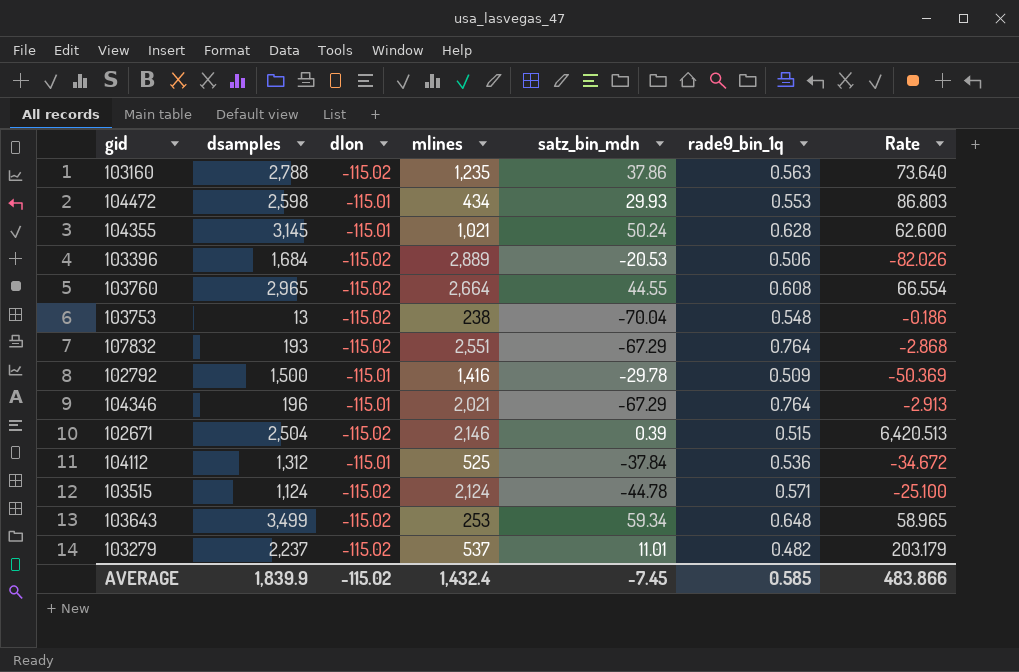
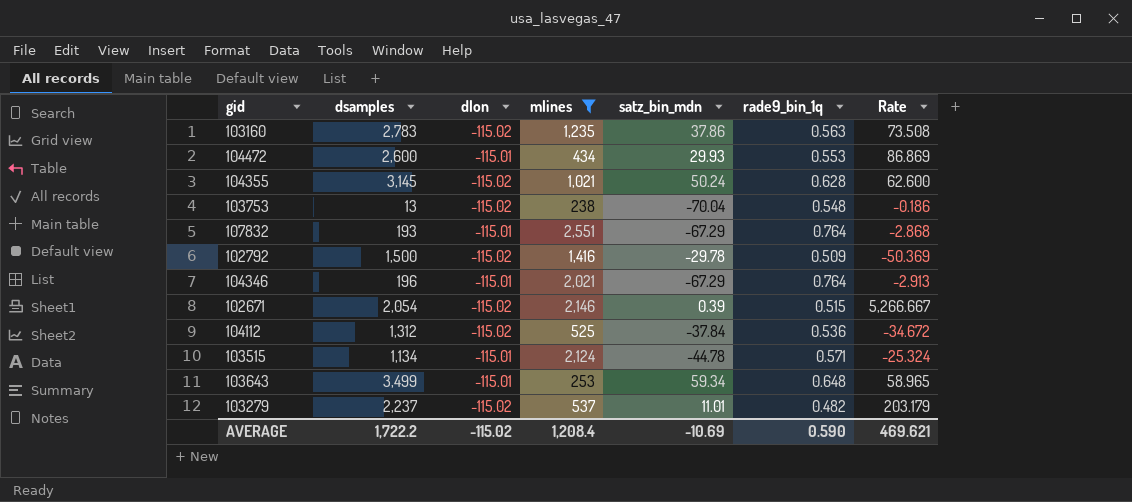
filter: none -> mlines <= 2,551
103160 | dsamples: 2,788 -> 2,783
103160 | Rate: 73.640 -> 73.508
104472 | dsamples: 2,598 -> 2,600
104472 | Rate: 86.803 -> 86.869
104355 | dlon: -115.01 -> -115.02
107832 | dlon: -115.02 -> -115.01
102792 | dlon: -115.01 -> -115.02
102671 | dsamples: 2,504 -> 2,054
102671 | Rate: 6,420.513 -> 5,266.667
104112 | dlon: -115.01 -> -115.02
103515 | dsamples: 1,124 -> 1,134
103515 | dlon: -115.02 -> -115.01
103515 | Rate: -25.100 -> -25.324
103643 | dlon: -115.02 -> -115.01
AVERAGE | dsamples: 1,839.9 -> 1,722.2
AVERAGE | mlines: 1,432.4 -> 1,208.4
AVERAGE | satz_bin_mdn: -7.45 -> -10.69
AVERAGE | rade9_bin_1q: 0.585 -> 0.590
AVERAGE | Rate: 483.866 -> 469.621

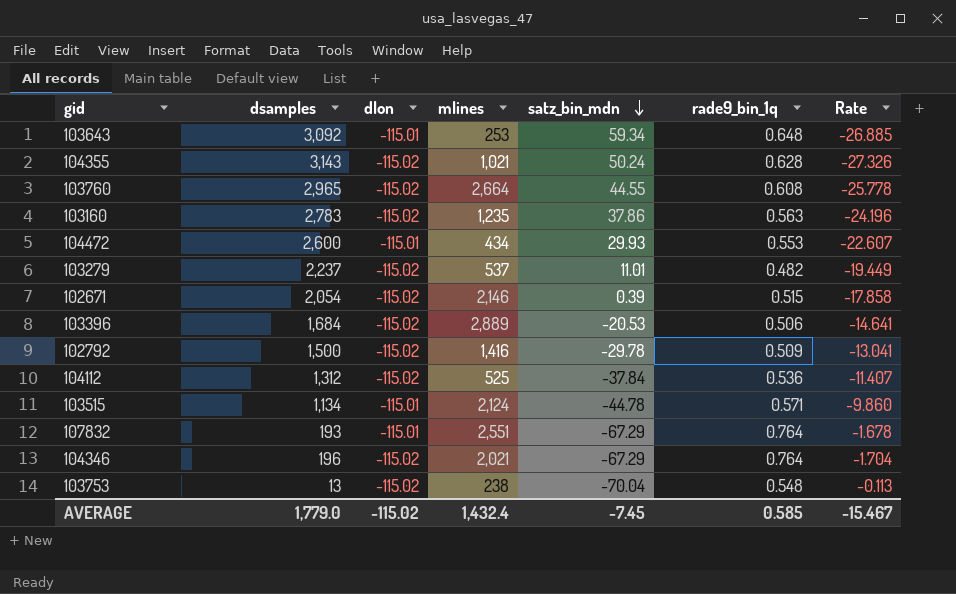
filter: mlines <= 2,551 -> none
row order: none -> satz_bin_mdn descending
column Rate | formula: [dsamples] / [satz_bin_mdn] -> [dsamples] / [dlon]
103643 | dsamples: 3,499 -> 3,092
104355 | dsamples: 3,145 -> 3,143
104346 | dlon: -115.01 -> -115.02
AVERAGE | dsamples: 1,722.2 -> 1,779.0
AVERAGE | mlines: 1,208.4 -> 1,432.4
AVERAGE | satz_bin_mdn: -10.69 -> -7.45
AVERAGE | rade9_bin_1q: 0.590 -> 0.585
AVERAGE | Rate: 469.621 -> -15.467

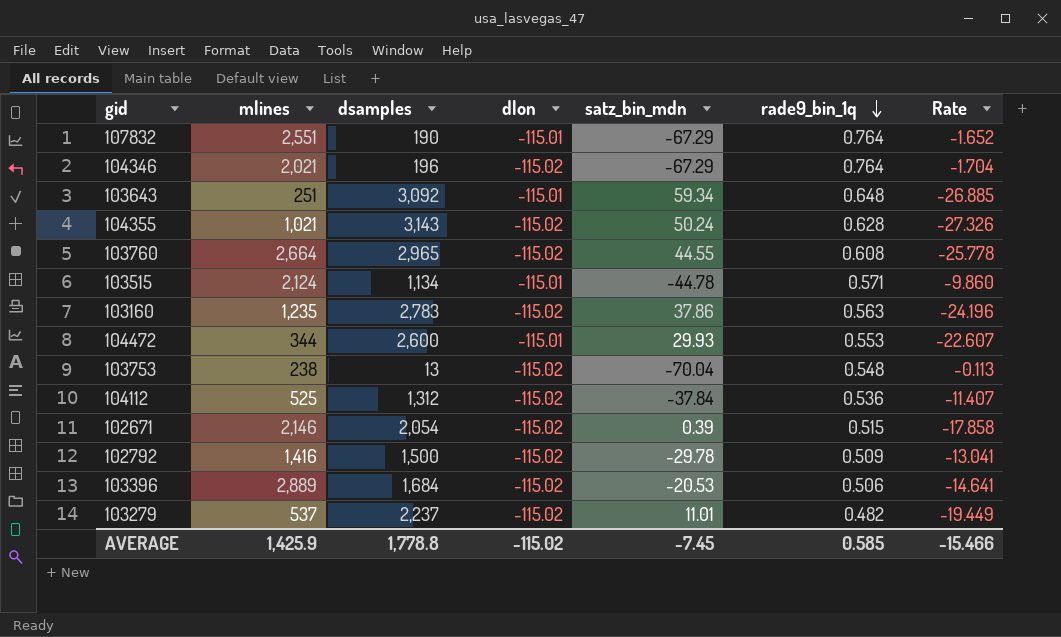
row order: satz_bin_mdn descending -> rade9_bin_1q descending
column mlines | position: 4 -> 2
107832 | dsamples: 193 -> 190
107832 | Rate: -1.678 -> -1.652
103643 | mlines: 253 -> 251
104472 | mlines: 434 -> 344
AVERAGE | mlines: 1,432.4 -> 1,425.9
AVERAGE | dsamples: 1,779.0 -> 1,778.8
AVERAGE | Rate: -15.467 -> -15.466

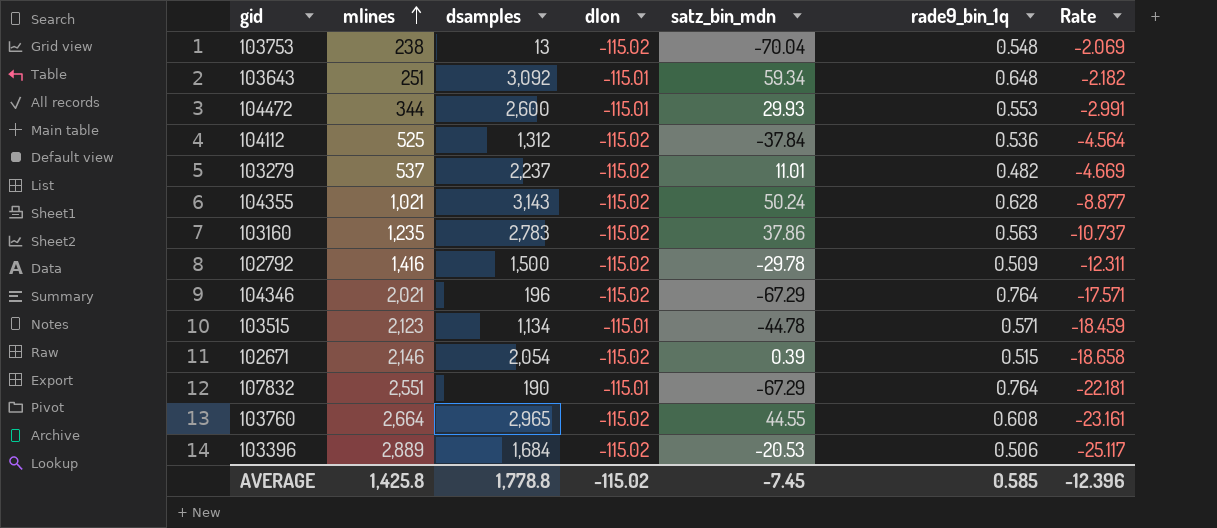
row order: rade9_bin_1q descending -> mlines ascending
column Rate | formula: [dsamples] / [dlon] -> [mlines] / [dlon]
103515 | mlines: 2,124 -> 2,123
AVERAGE | mlines: 1,425.9 -> 1,425.8
AVERAGE | Rate: -15.466 -> -12.396

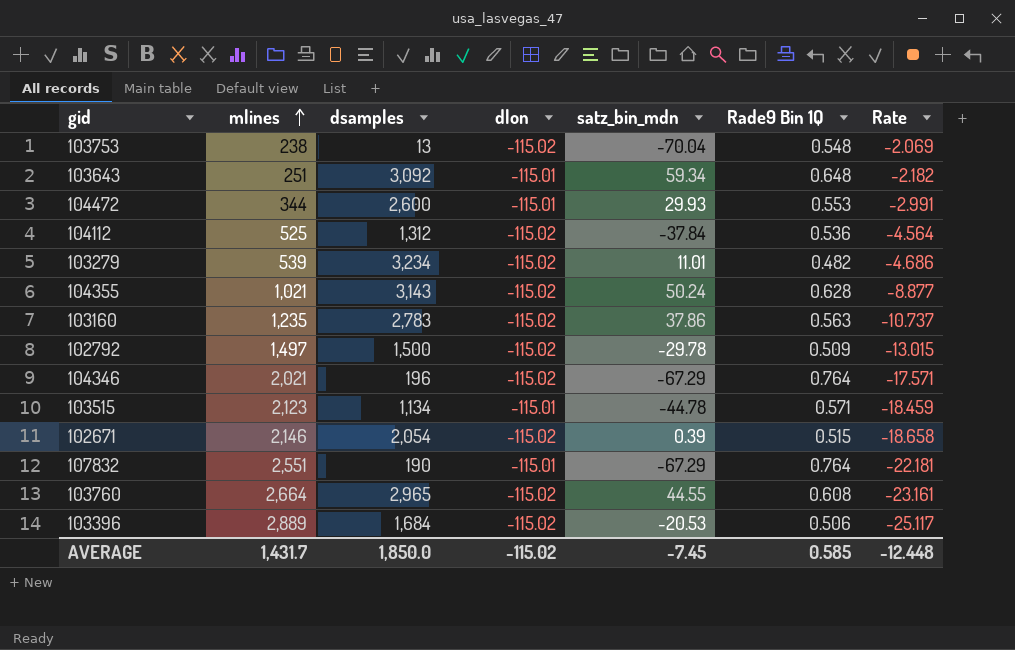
column name: rade9_bin_1q -> Rade9 Bin 1Q
103279 | mlines: 537 -> 539
103279 | dsamples: 2,237 -> 3,234
103279 | Rate: -4.669 -> -4.686
102792 | mlines: 1,416 -> 1,497
102792 | Rate: -12.311 -> -13.015
AVERAGE | mlines: 1,425.8 -> 1,431.7
AVERAGE | dsamples: 1,778.8 -> 1,850.0
AVERAGE | Rate: -12.396 -> -12.448

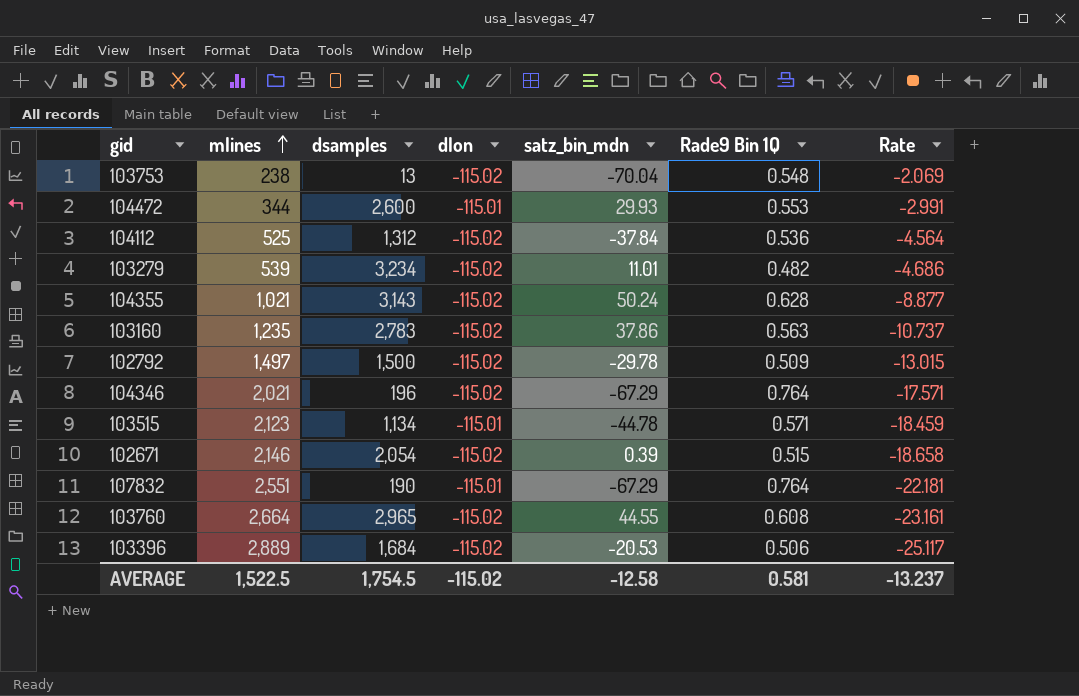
row 103643: 251 | 3,092 | -115.01 | 59.34 | 0.648 | -2.182 -> none
AVERAGE | mlines: 1,431.7 -> 1,522.5
AVERAGE | dsamples: 1,850.0 -> 1,754.5
AVERAGE | satz_bin_mdn: -7.45 -> -12.58
AVERAGE | Rade9 Bin 1Q: 0.585 -> 0.581
AVERAGE | Rate: -12.448 -> -13.237

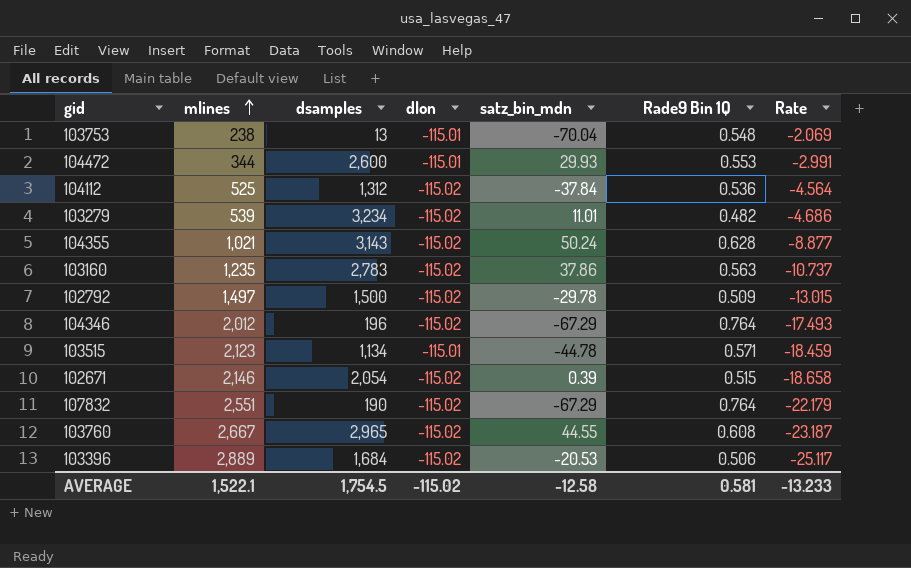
103753 | dlon: -115.02 -> -115.01
104346 | mlines: 2,021 -> 2,012
104346 | Rate: -17.571 -> -17.493
107832 | dlon: -115.01 -> -115.02
107832 | Rate: -22.181 -> -22.179
103760 | mlines: 2,664 -> 2,667
103760 | Rate: -23.161 -> -23.187
AVERAGE | mlines: 1,522.5 -> 1,522.1
AVERAGE | Rate: -13.237 -> -13.233

